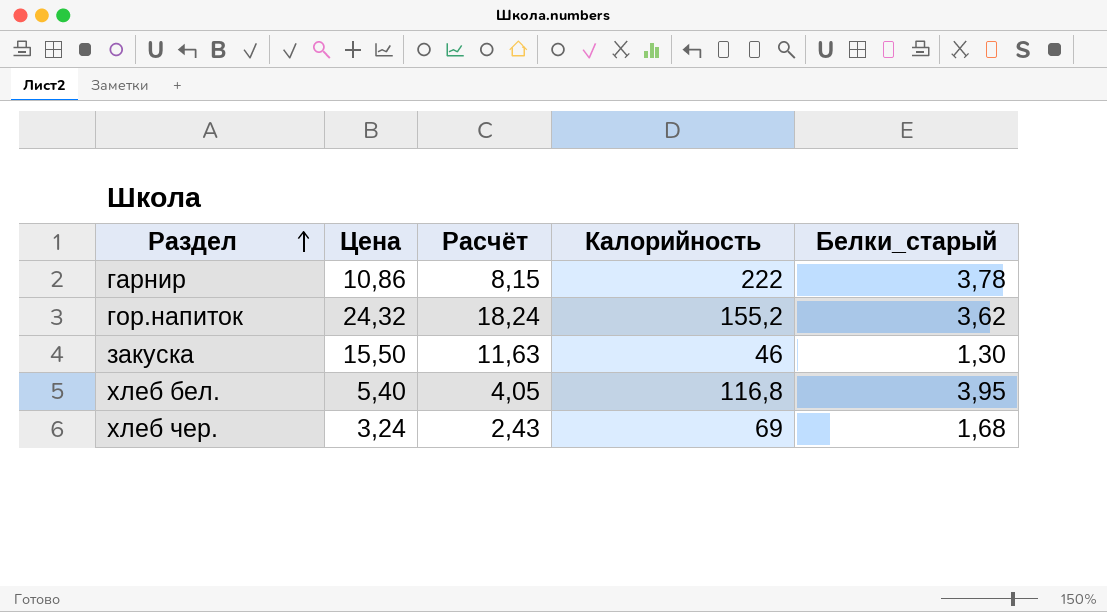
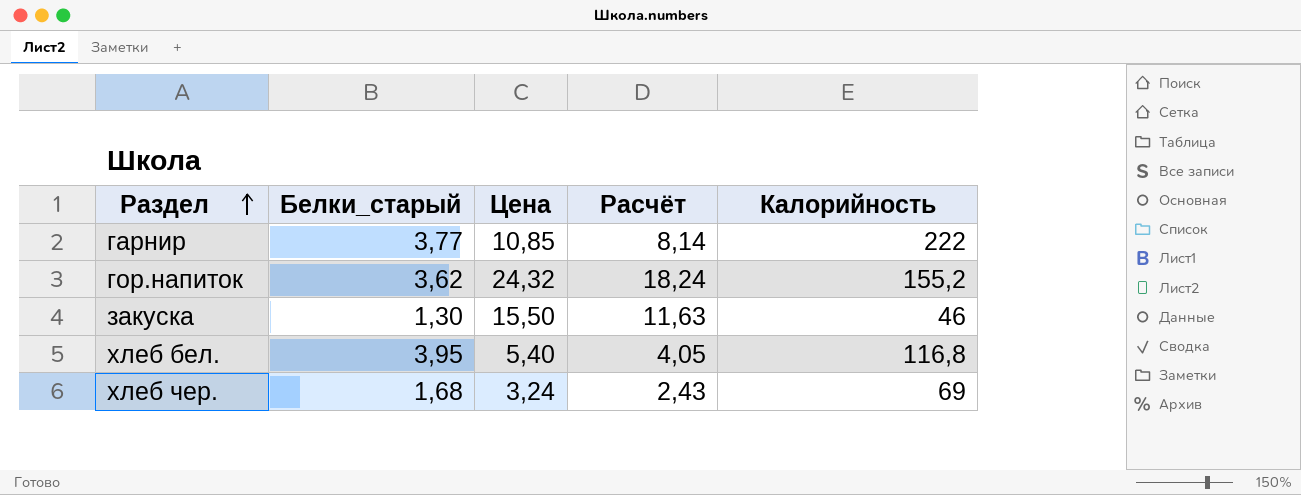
column Белки_старый | position: 5 -> 2
гарнир | Белки_старый: 3,78 -> 3,77
гарнир | Цена: 10,86 -> 10,85
гарнир | Расчёт: 8,15 -> 8,14

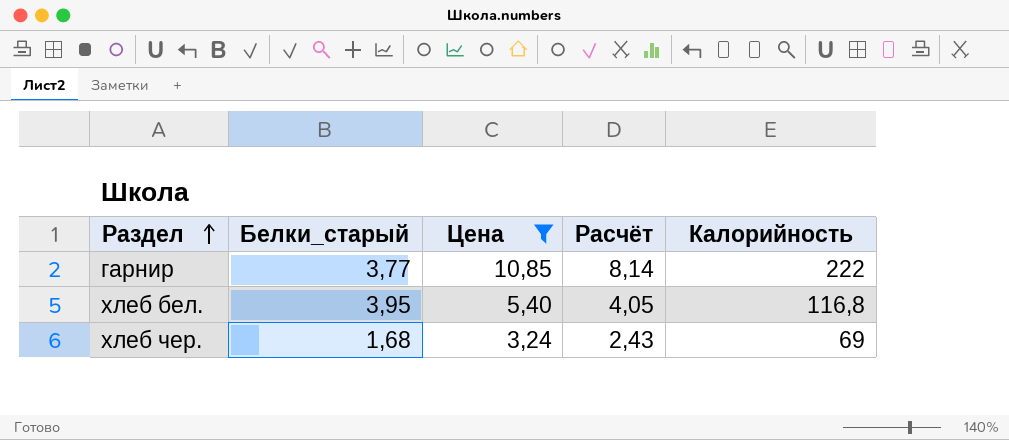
filter: none -> Цена <= 10,85

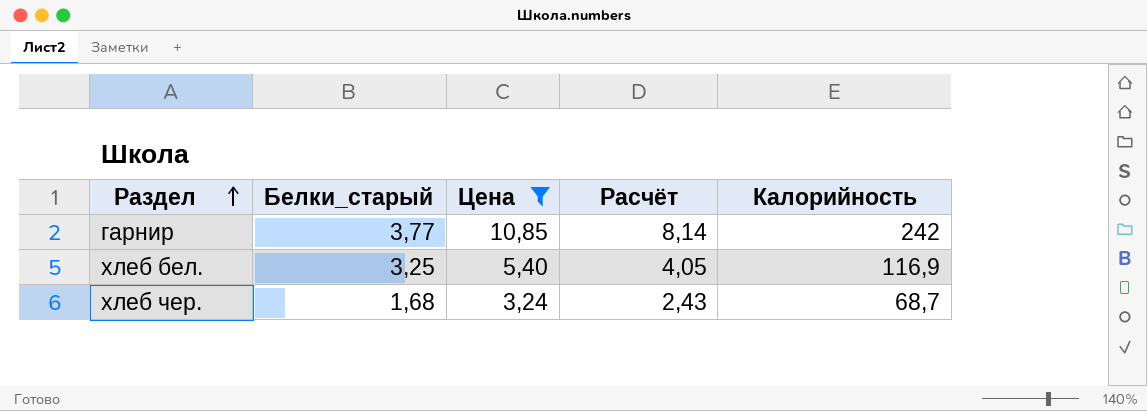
гарнир | Калорийность: 222 -> 242
хлеб бел. | Белки_старый: 3,95 -> 3,25
хлеб бел. | Калорийность: 116,8 -> 116,9
хлеб чер. | Калорийность: 69 -> 68,7

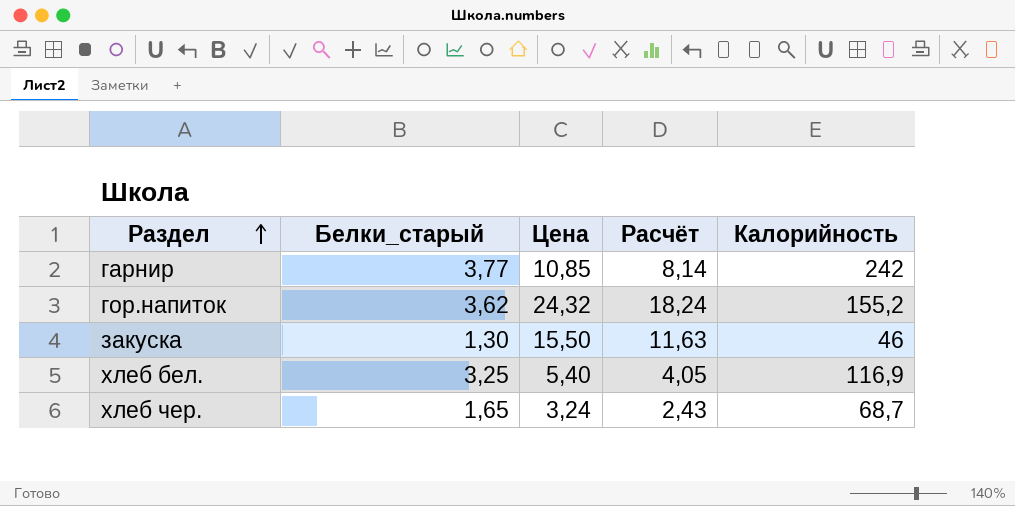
filter: Цена <= 10,85 -> none
хлеб чер. | Белки_старый: 1,68 -> 1,65

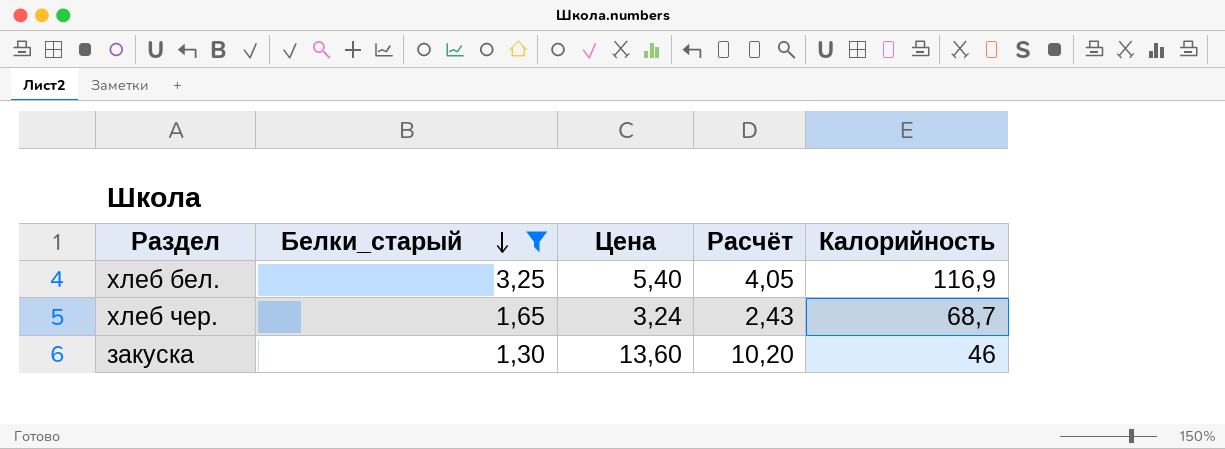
filter: none -> Белки_старый <= 3,25
row order: Раздел ascending -> Белки_старый descending
закуска | Цена: 15,50 -> 13,60
закуска | Расчёт: 11,63 -> 10,20

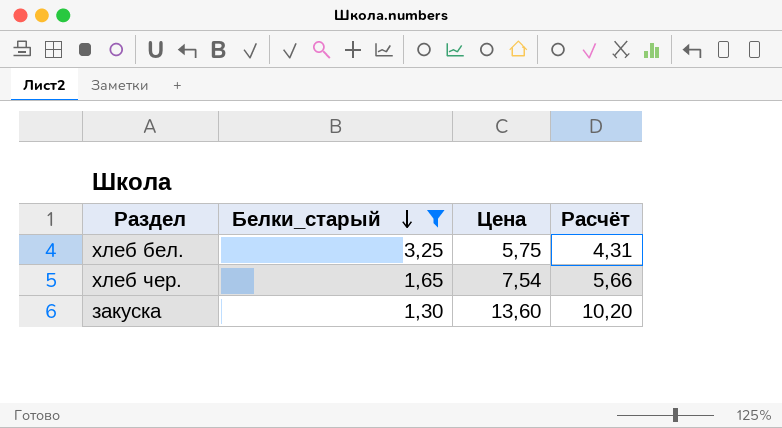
column Калорийность | position: 5 -> none
хлеб бел. | Цена: 5,40 -> 5,75
хлеб бел. | Расчёт: 4,05 -> 4,31
хлеб чер. | Цена: 3,24 -> 7,54
хлеб чер. | Расчёт: 2,43 -> 5,66

